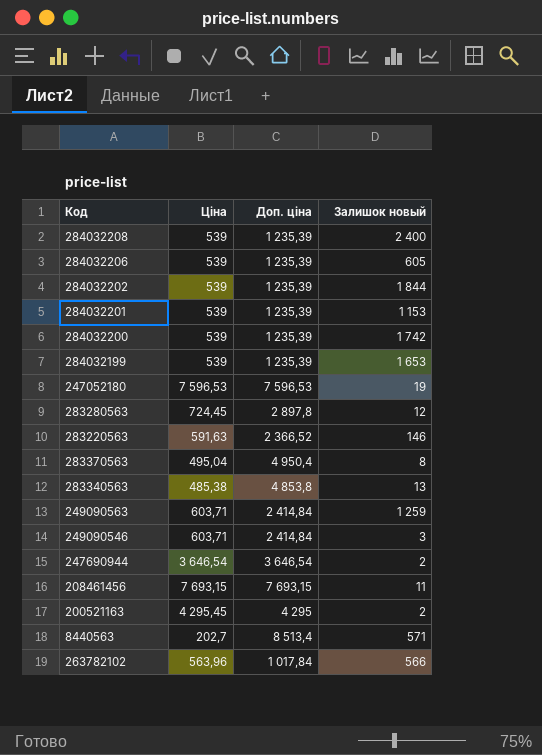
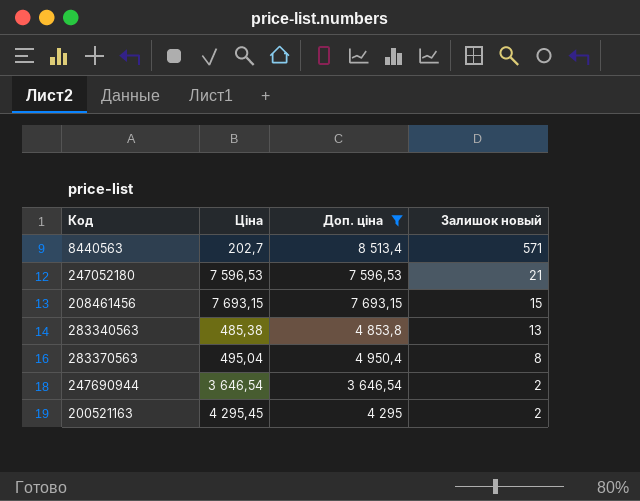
filter: none -> Доп. ціна >= 3 646,54
row order: none -> Залишок новый descending
247052180 | Залишок новый: 19 -> 21
208461456 | Залишок новый: 11 -> 15

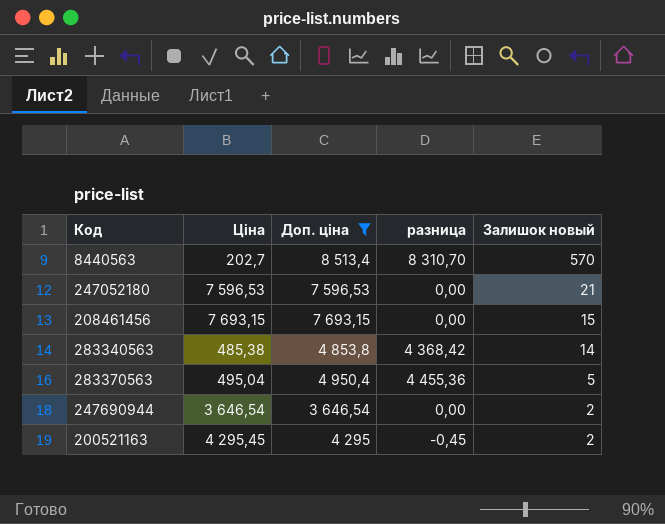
column разница | formula: none -> [Доп. ціна] - [Ціна]
8440563 | Залишок новый: 571 -> 570
283340563 | Залишок новый: 13 -> 14
283370563 | Залишок новый: 8 -> 5

